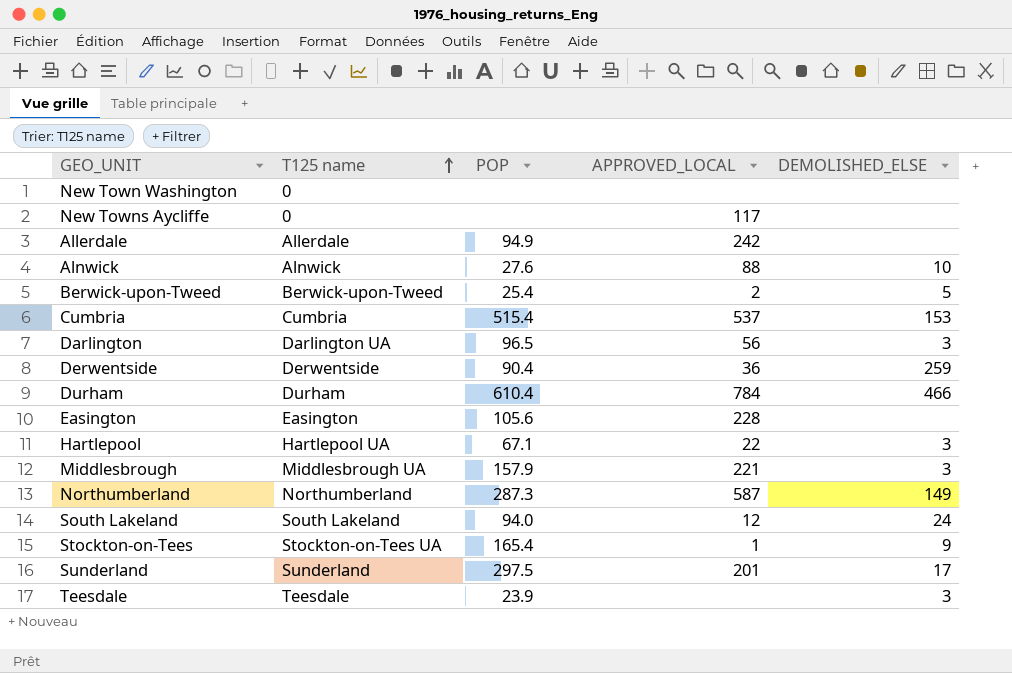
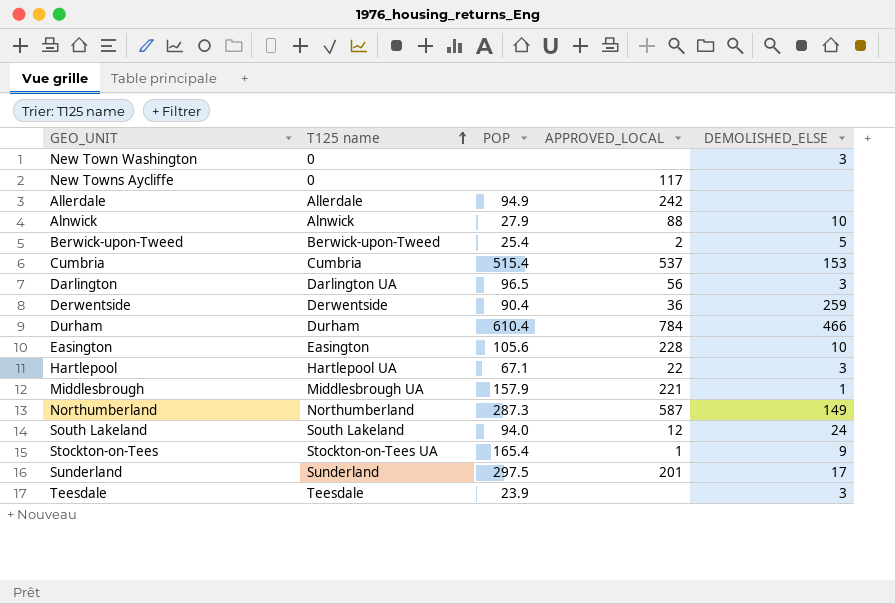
New Town Washington | DEMOLISHED_ELSE: none -> 3
Alnwick | POP: 27.6 -> 27.9
Easington | DEMOLISHED_ELSE: none -> 10
Middlesbrough | DEMOLISHED_ELSE: 3 -> 1

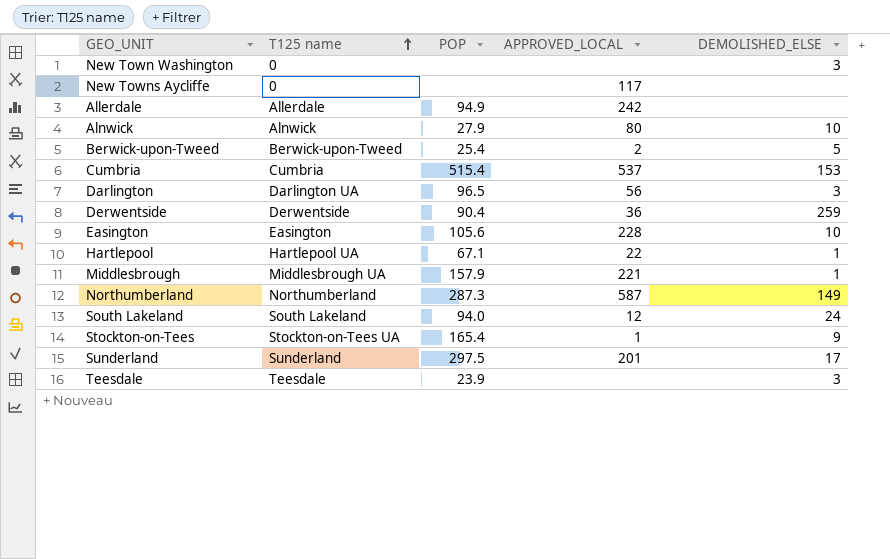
row Durham: Durham | 610.4 | 784 | 466 -> none
Alnwick | APPROVED_LOCAL: 88 -> 80
Hartlepool | DEMOLISHED_ELSE: 3 -> 1

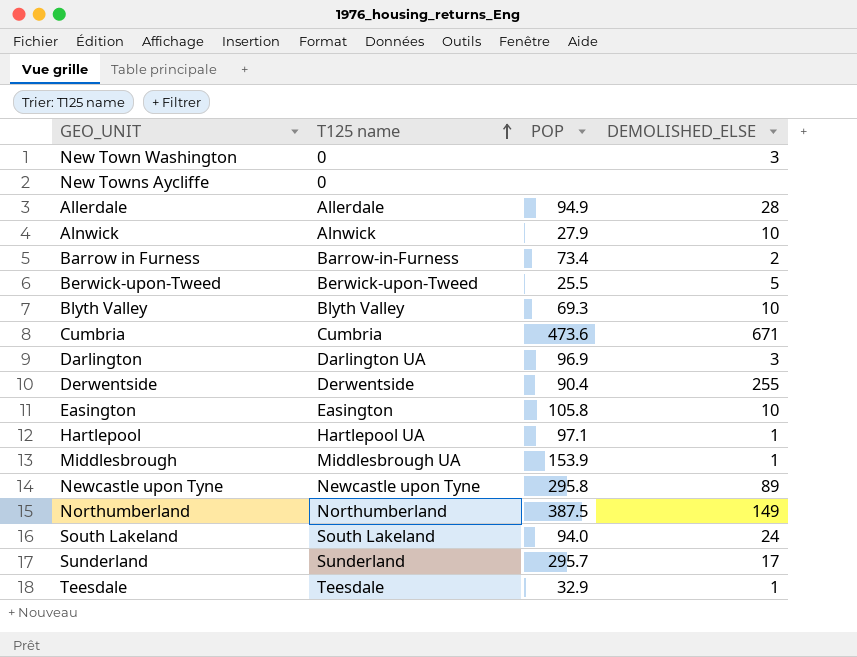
column APPROVED_LOCAL | position: 4 -> none
row Stockton-on-Tees: Stockton-on-Tees UA | 165.4 | 1 | 9 -> none
Allerdale | DEMOLISHED_ELSE: none -> 28
row Barrow in Furness: none -> Barrow-in-Furness | 73.4 | 2
Berwick-upon-Tweed | POP: 25.4 -> 25.5
row Blyth Valley: none -> Blyth Valley | 69.3 | 10
Cumbria | POP: 515.4 -> 473.6
Cumbria | DEMOLISHED_ELSE: 153 -> 671
Darlington | POP: 96.5 -> 96.9
Derwentside | DEMOLISHED_ELSE: 259 -> 255
Easington | POP: 105.6 -> 105.8
Hartlepool | POP: 67.1 -> 97.1
Middlesbrough | POP: 157.9 -> 153.9
row Newcastle upon Tyne: none -> Newcastle upon Tyne | 295.8 | 89
Northumberland | POP: 287.3 -> 387.5
Sunderland | POP: 297.5 -> 295.7
Teesdale | POP: 23.9 -> 32.9
Teesdale | DEMOLISHED_ELSE: 3 -> 1

